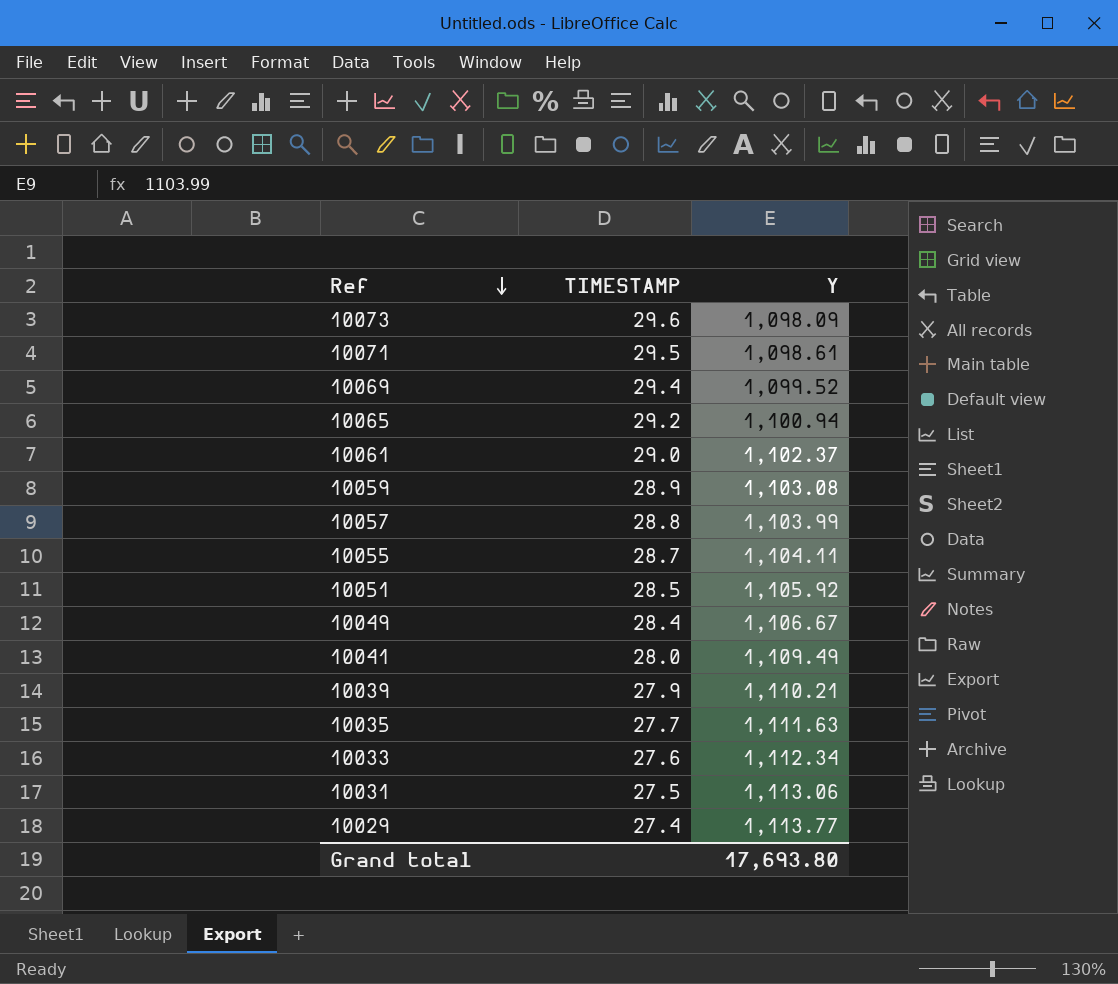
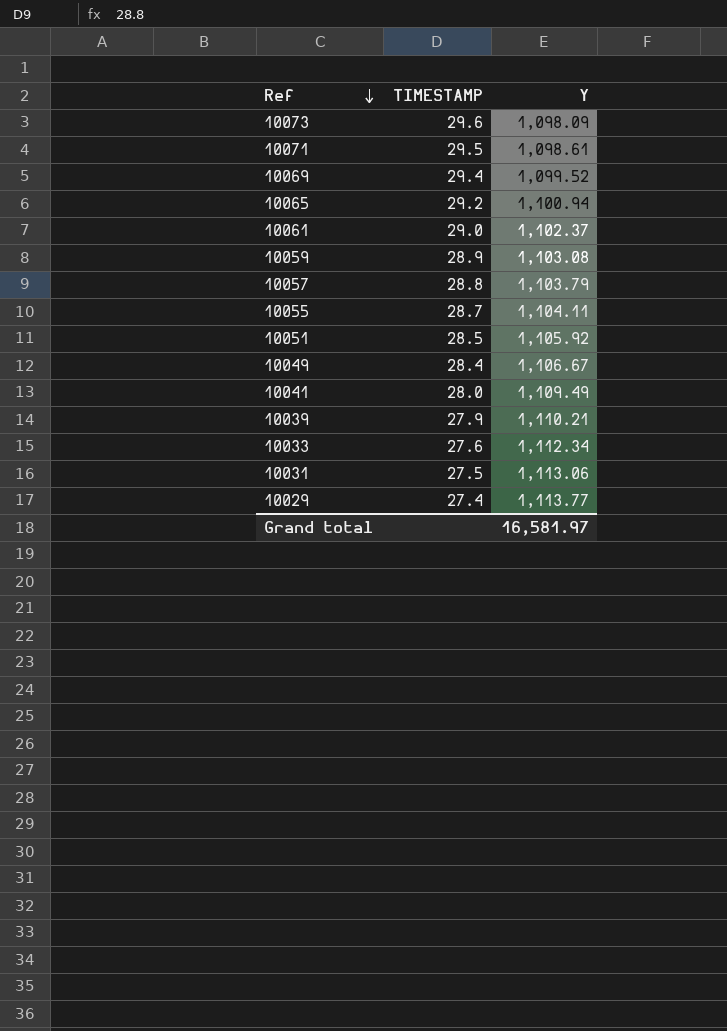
row 10035: 27.7 | 1,111.63 -> none
10057 | Y: 1,103.99 -> 1,103.79
Grand total | Y: 17,693.80 -> 16,581.97

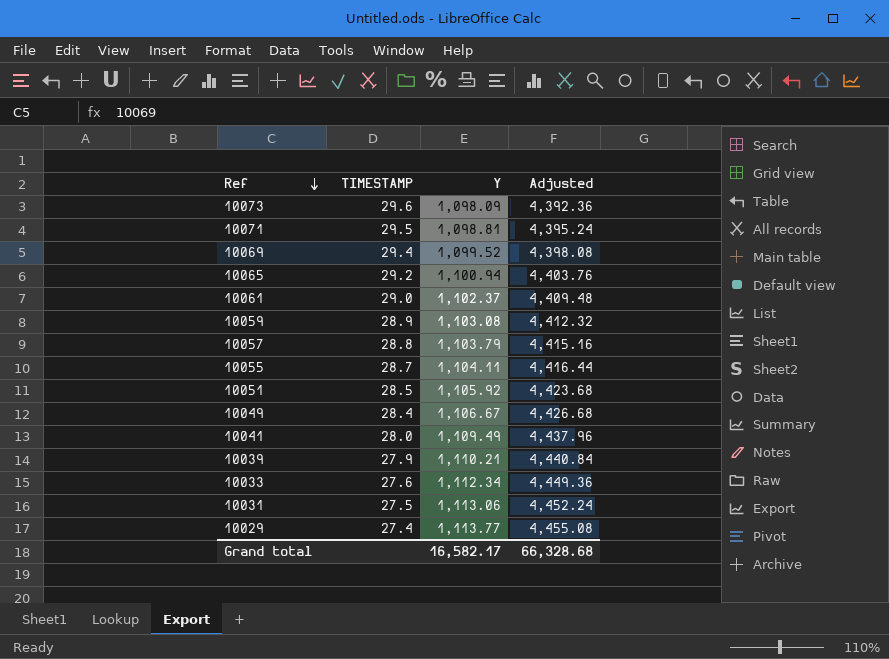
column Adjusted | formula: none -> [Y] * 4
10071 | Y: 1,098.61 -> 1,098.81
Grand total | Y: 16,581.97 -> 16,582.17

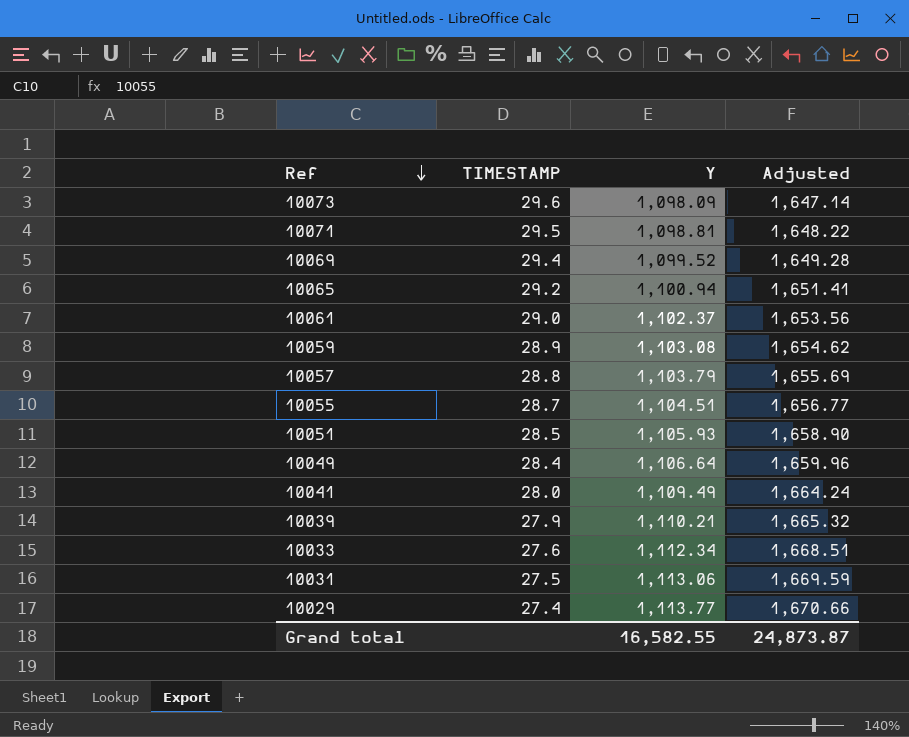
column Adjusted | formula: [Y] * 4 -> [Y] * 1.5
10055 | Y: 1,104.11 -> 1,104.51
10051 | Y: 1,105.92 -> 1,105.93
10049 | Y: 1,106.67 -> 1,106.64
Grand total | Y: 16,582.17 -> 16,582.55
Grand total | Adjusted: 66,328.68 -> 24,873.87

